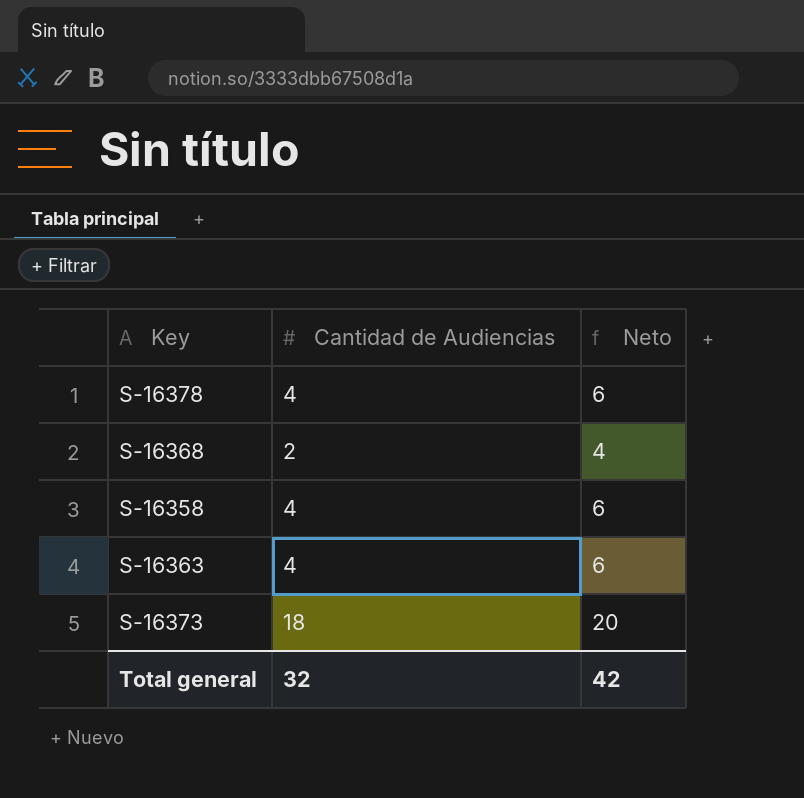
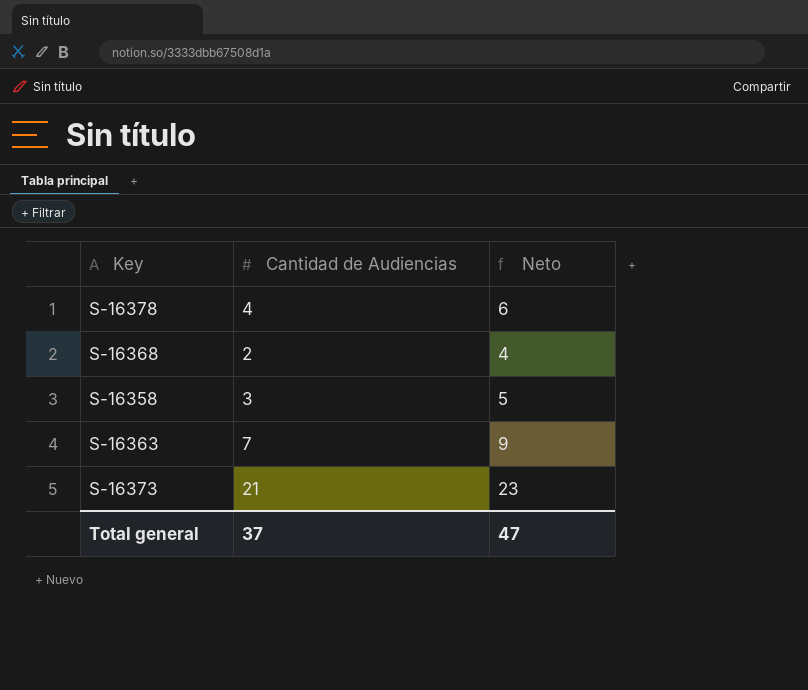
S-16358 | Cantidad de Audiencias: 4 -> 3
S-16358 | Neto: 6 -> 5
S-16363 | Cantidad de Audiencias: 4 -> 7
S-16363 | Neto: 6 -> 9
S-16373 | Cantidad de Audiencias: 18 -> 21
S-16373 | Neto: 20 -> 23
Total general | Cantidad de Audiencias: 32 -> 37
Total general | Neto: 42 -> 47

